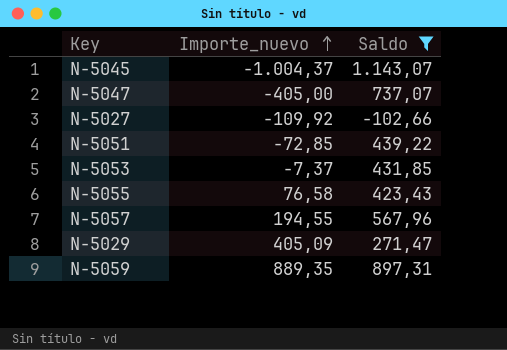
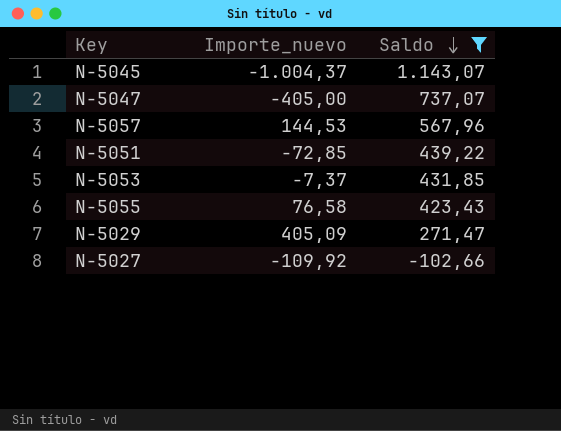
row order: Importe_nuevo ascending -> Saldo descending
row N-5059: 889,35 | 897,31 -> none
N-5057 | Importe_nuevo: 194,55 -> 144,53

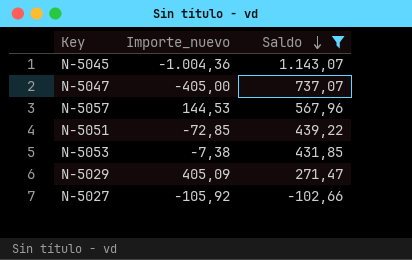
row N-5055: 76,58 | 423,43 -> none
N-5045 | Importe_nuevo: -1.004,37 -> -1.004,36
N-5053 | Importe_nuevo: -7,37 -> -7,38
N-5027 | Importe_nuevo: -109,92 -> -105,92

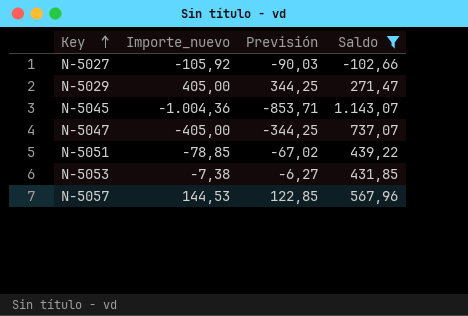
row order: Saldo descending -> Key ascending
column Previsión | formula: none -> [Importe_nuevo] * 0,85
N-5029 | Importe_nuevo: 405,09 -> 405,00
N-5051 | Importe_nuevo: -72,85 -> -78,85

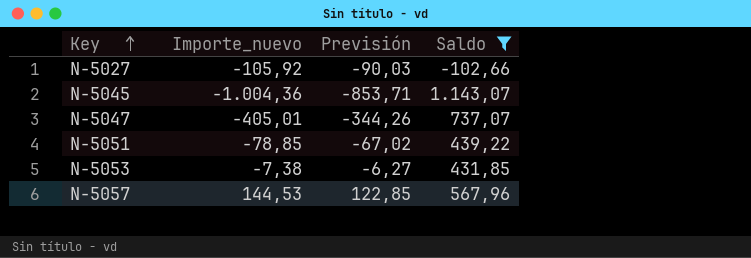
row N-5029: 405,00 | 344,25 | 271,47 -> none
N-5047 | Importe_nuevo: -405,00 -> -405,01
N-5047 | Previsión: -344,25 -> -344,26

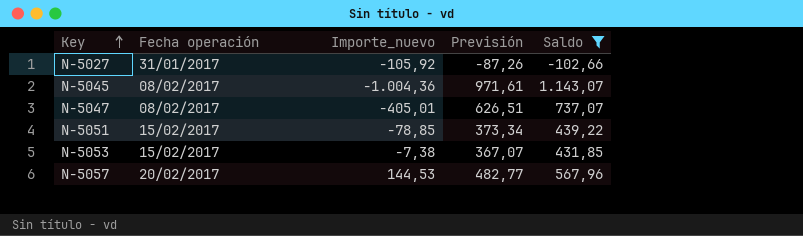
column Fecha operación | position: none -> 2
column Previsión | formula: [Importe_nuevo] * 0,85 -> [Saldo] * 0,85

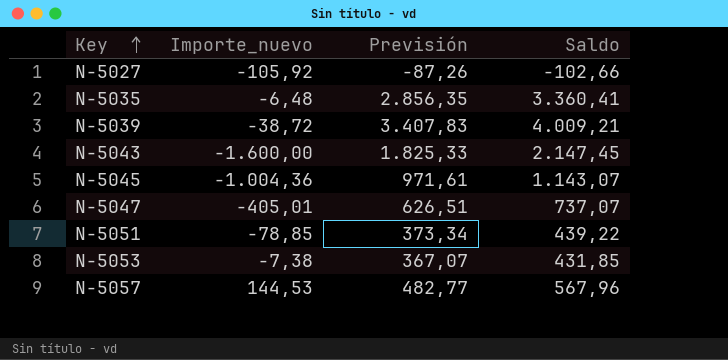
filter: Saldo <= 1.143,07 -> none
column Fecha operación | position: 2 -> none

